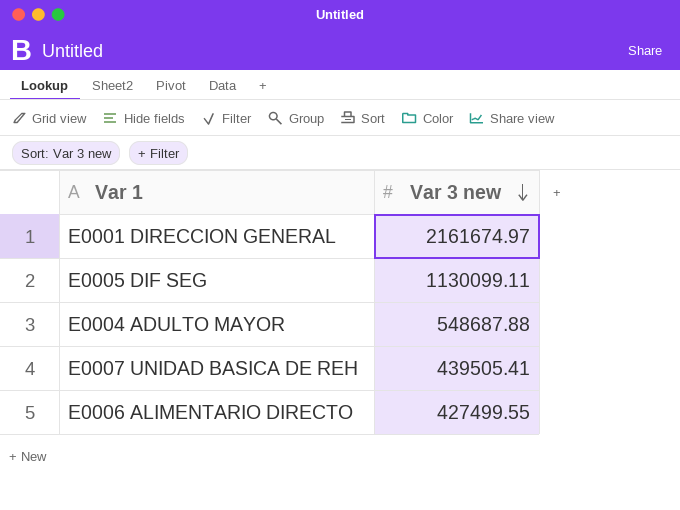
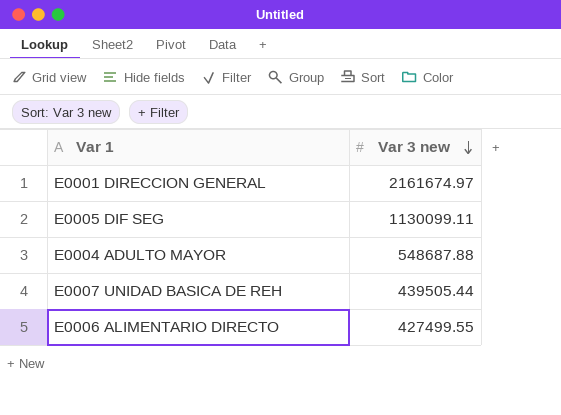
E0007 UNIDAD BASICA DE REH | Var 3 new: 439505.41 -> 439505.44

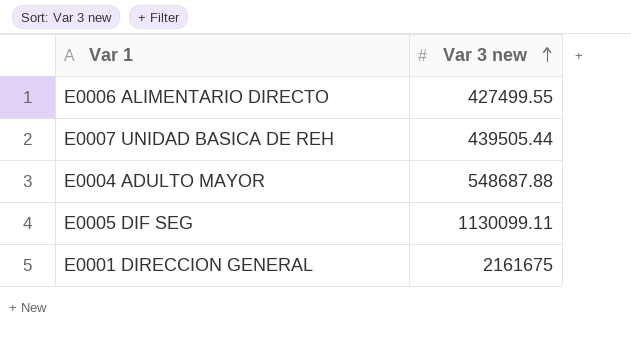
row order: Var 3 new descending -> Var 3 new ascending
E0001 DIRECCION GENERAL | Var 3 new: 2161674.97 -> 2161675

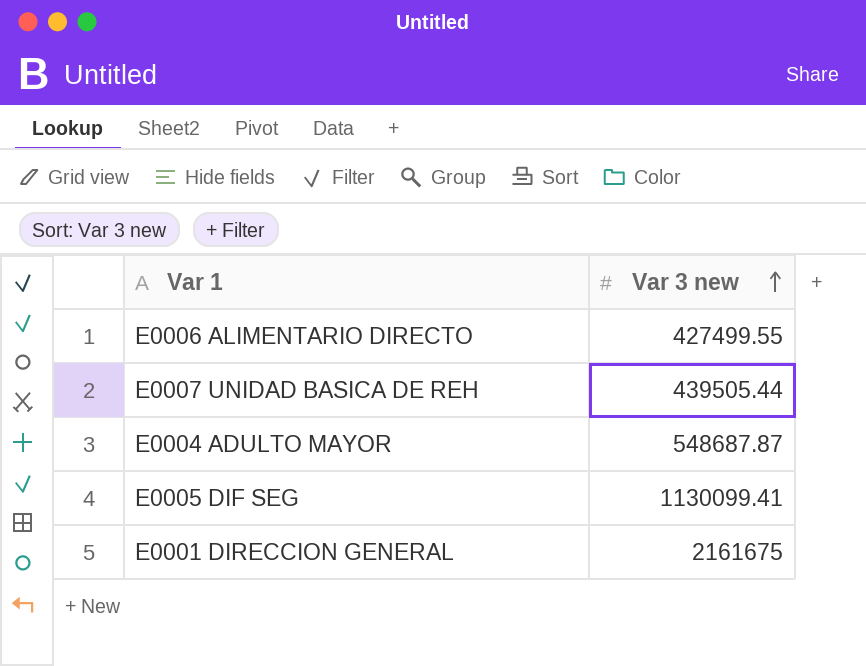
E0004 ADULTO MAYOR | Var 3 new: 548687.88 -> 548687.87
E0005 DIF SEG | Var 3 new: 1130099.11 -> 1130099.41

